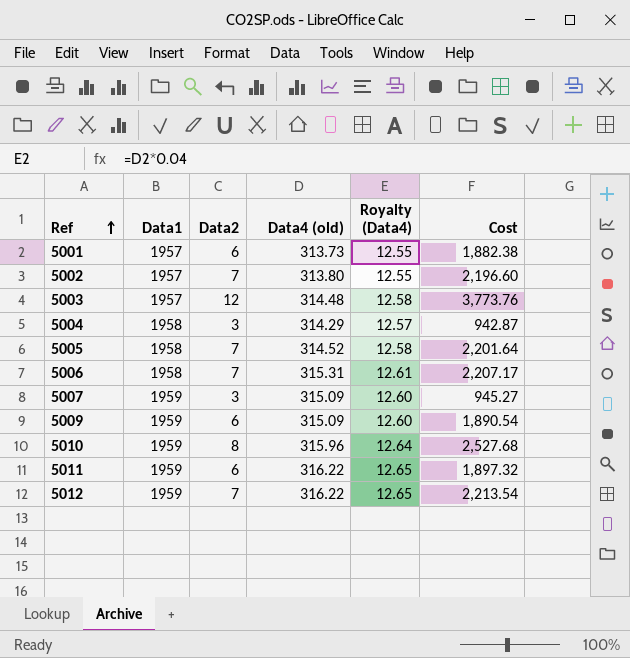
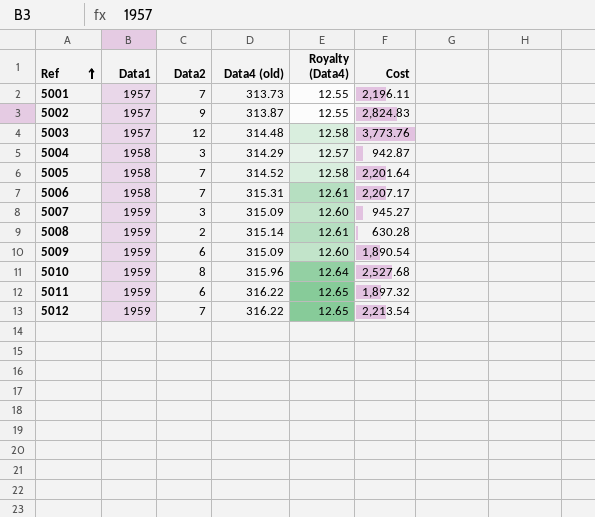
5001 | Data2: 6 -> 7
5001 | Cost: 1,882.38 -> 2,196.11
5002 | Data2: 7 -> 9
5002 | Data4 (old): 313.80 -> 313.87
5002 | Cost: 2,196.60 -> 2,824.83
row 5008: none -> 1959 | 2 | 315.14 | 12.61 | 630.28

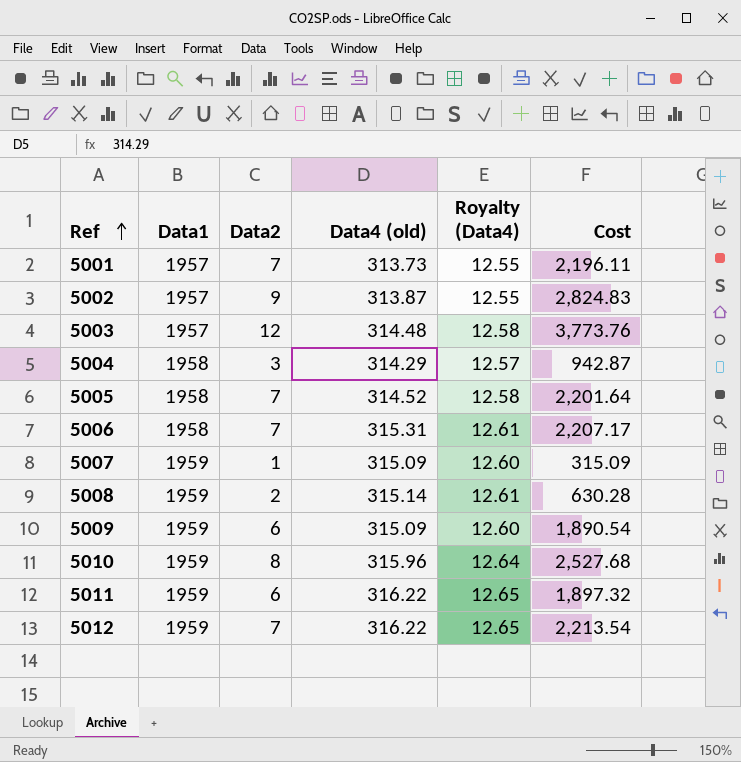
5007 | Data2: 3 -> 1
5007 | Cost: 945.27 -> 315.09

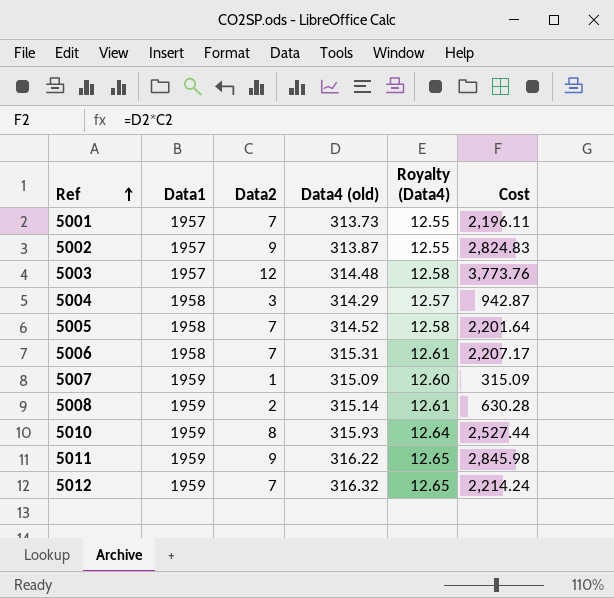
row 5009: 1959 | 6 | 315.09 | 12.60 | 1,890.54 -> none
5010 | Data4 (old): 315.96 -> 315.93
5010 | Cost: 2,527.68 -> 2,527.44
5011 | Data2: 6 -> 9
5011 | Cost: 1,897.32 -> 2,845.98
5012 | Data4 (old): 316.22 -> 316.32
5012 | Cost: 2,213.54 -> 2,214.24

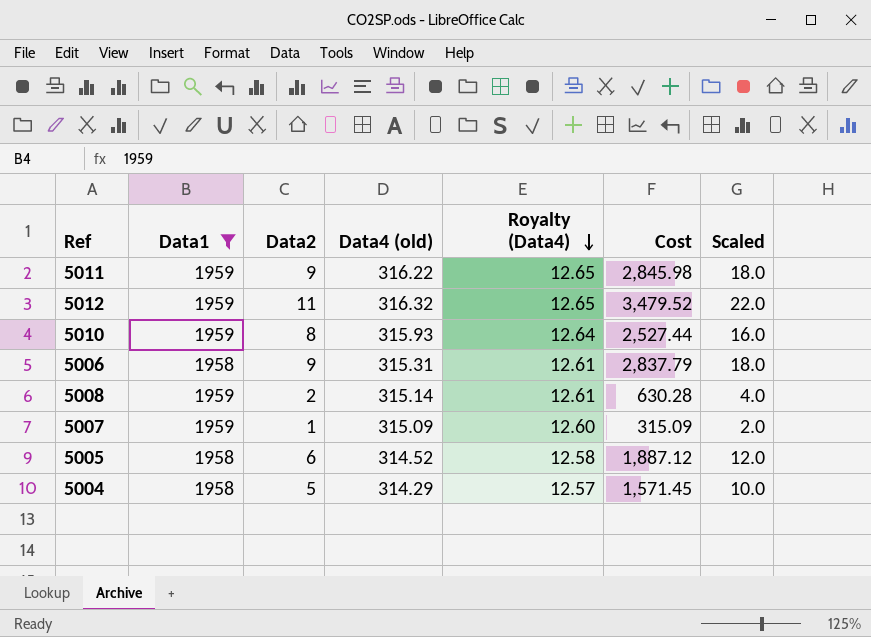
filter: none -> Data1 != 1957
row order: Ref ascending -> Royalty (Data4) descending
column Scaled | formula: none -> [Data2] * 2
5012 | Data2: 7 -> 11
5012 | Cost: 2,214.24 -> 3,479.52
5006 | Data2: 7 -> 9
5006 | Cost: 2,207.17 -> 2,837.79
5005 | Data2: 7 -> 6
5005 | Cost: 2,201.64 -> 1,887.12
5004 | Data2: 3 -> 5
5004 | Cost: 942.87 -> 1,571.45

